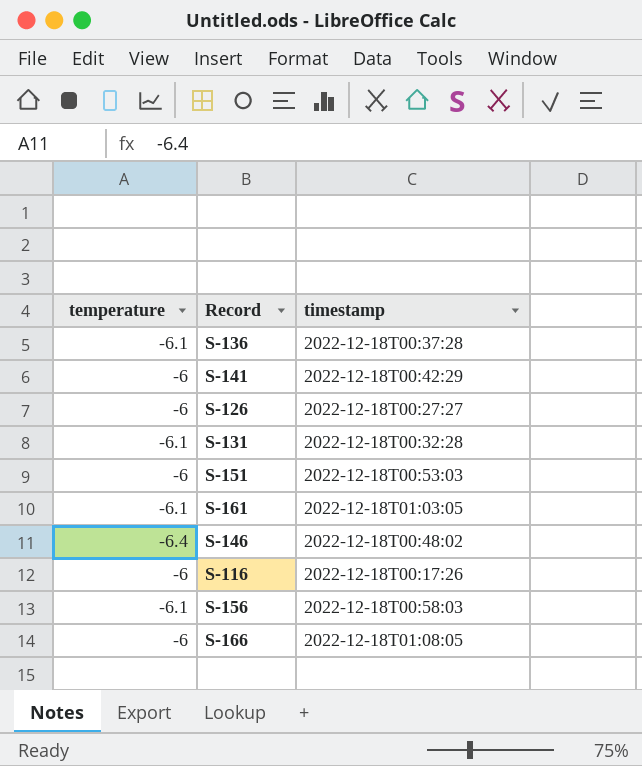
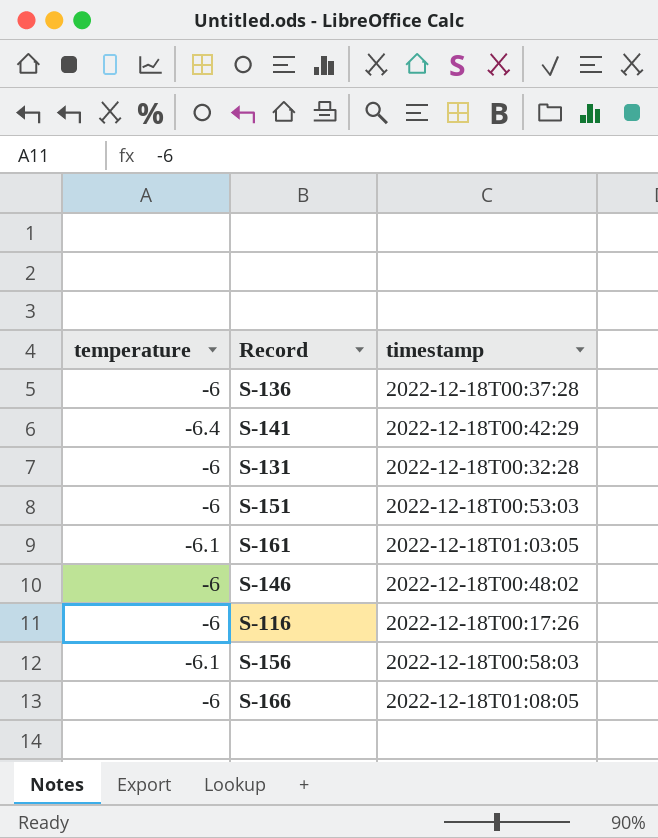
row S-126: -6 | 2022-12-18T00:27:27 -> none
S-136 | temperature: -6.1 -> -6
S-141 | temperature: -6 -> -6.4
S-131 | temperature: -6.1 -> -6
S-146 | temperature: -6.4 -> -6

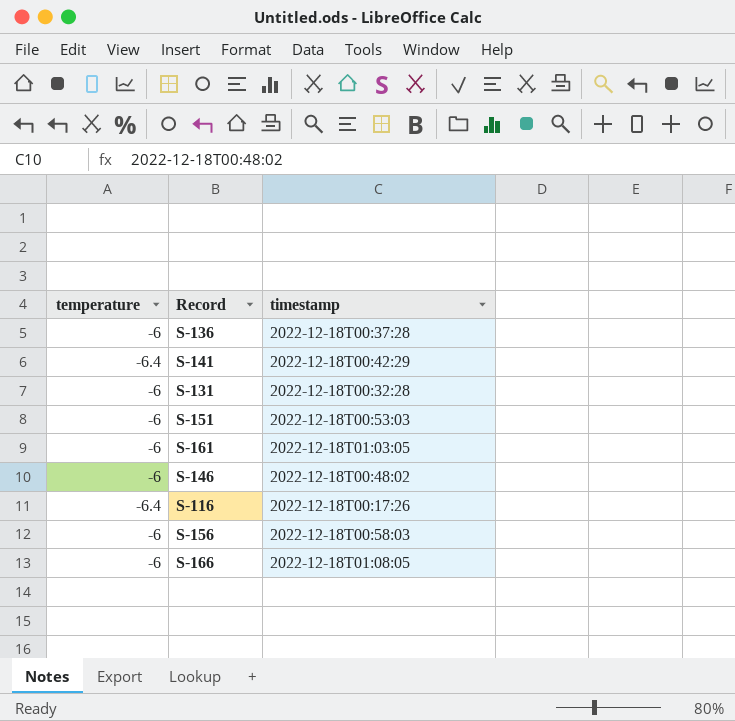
S-161 | temperature: -6.1 -> -6
S-116 | temperature: -6 -> -6.4
S-156 | temperature: -6.1 -> -6

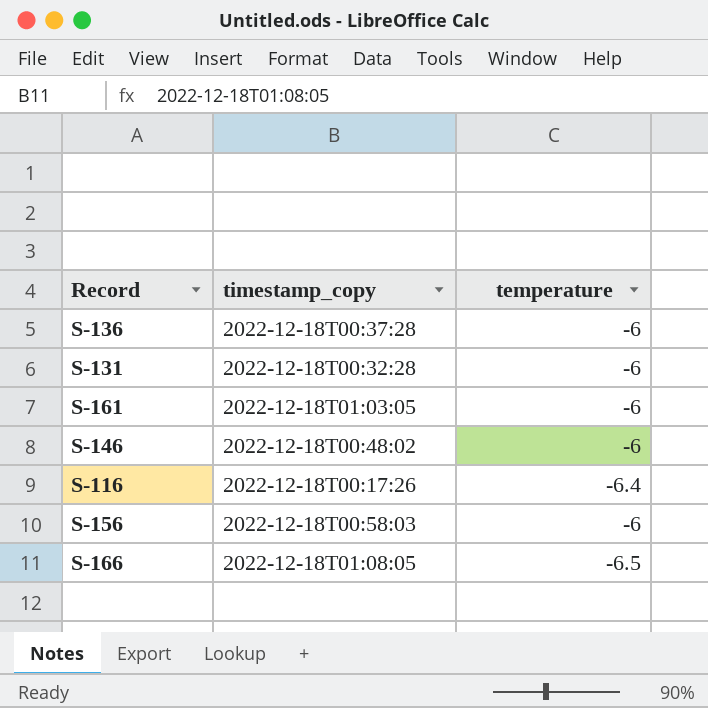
column name: timestamp -> timestamp_copy
column temperature | position: 1 -> 3
row S-141: -6.4 | 2022-12-18T00:42:29 -> none
row S-151: -6 | 2022-12-18T00:53:03 -> none
S-166 | temperature: -6 -> -6.5

